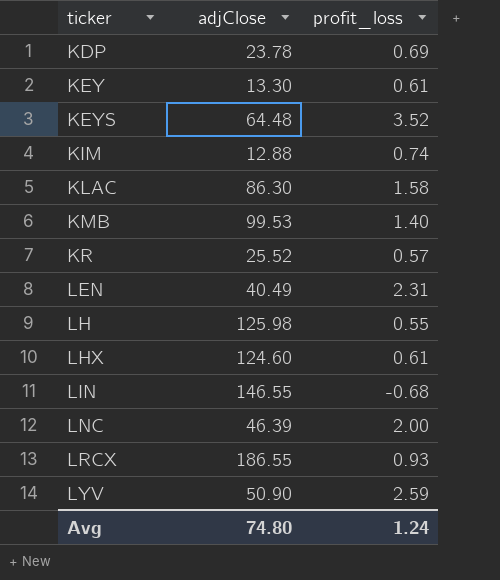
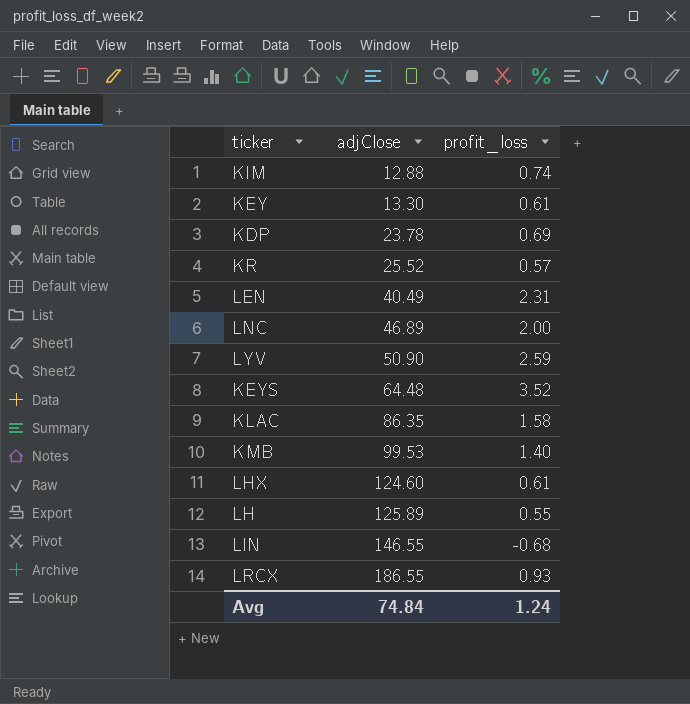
row order: ticker ascending -> adjClose ascending
LNC | adjClose: 46.39 -> 46.89
KLAC | adjClose: 86.30 -> 86.35
LH | adjClose: 125.98 -> 125.89
Avg | adjClose: 74.80 -> 74.84

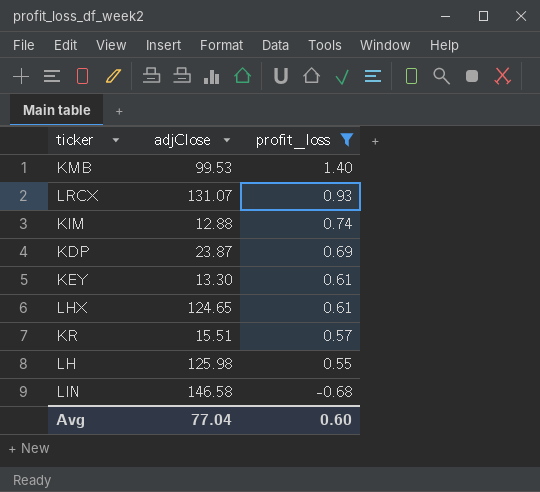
filter: none -> profit_loss <= 1.40
row order: adjClose ascending -> profit_loss descending
LRCX | adjClose: 186.55 -> 131.07
KDP | adjClose: 23.78 -> 23.87
LHX | adjClose: 124.60 -> 124.65
KR | adjClose: 25.52 -> 15.51
LH | adjClose: 125.89 -> 125.98
LIN | adjClose: 146.55 -> 146.58
Avg | adjClose: 74.84 -> 77.04
Avg | profit_loss: 1.24 -> 0.60

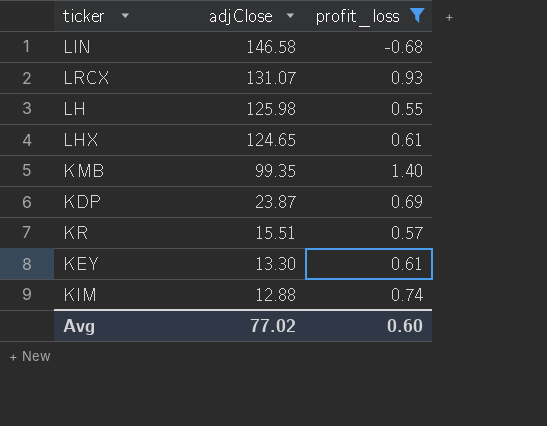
row order: profit_loss descending -> adjClose descending
KMB | adjClose: 99.53 -> 99.35
Avg | adjClose: 77.04 -> 77.02

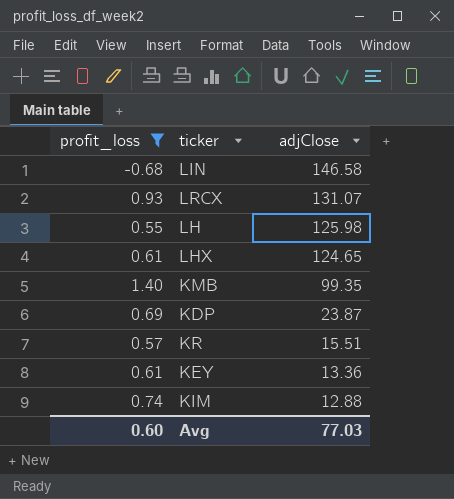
column profit_loss | position: 3 -> 1
KEY | adjClose: 13.30 -> 13.36
Avg | adjClose: 77.02 -> 77.03

